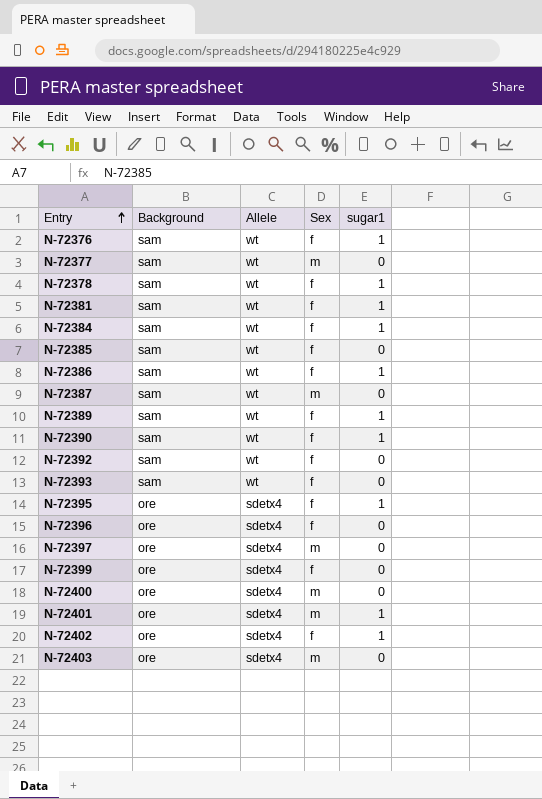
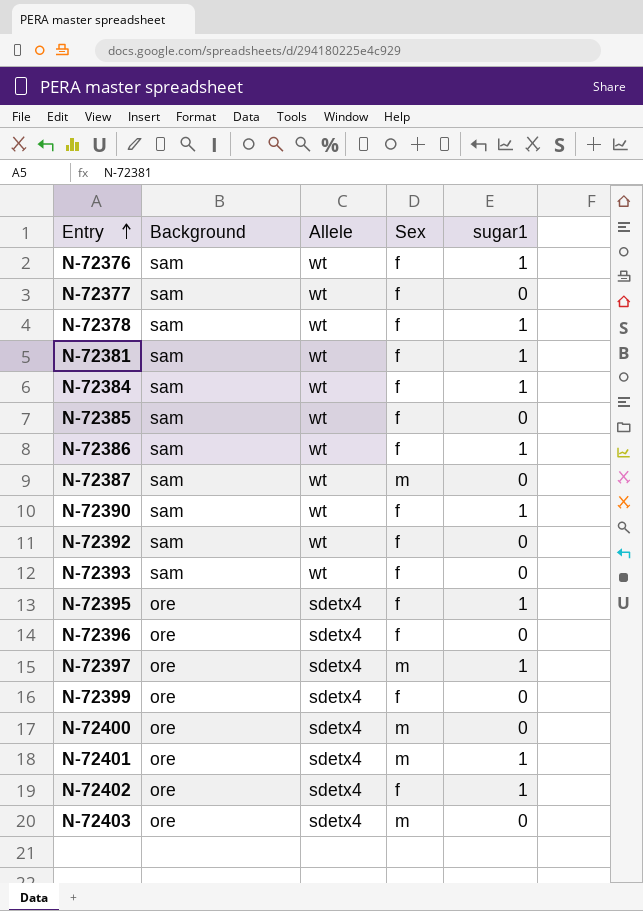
row N-72389: sam | wt | f | 1 -> none
N-72377 | Sex: m -> f
N-72397 | sugar1: 0 -> 1

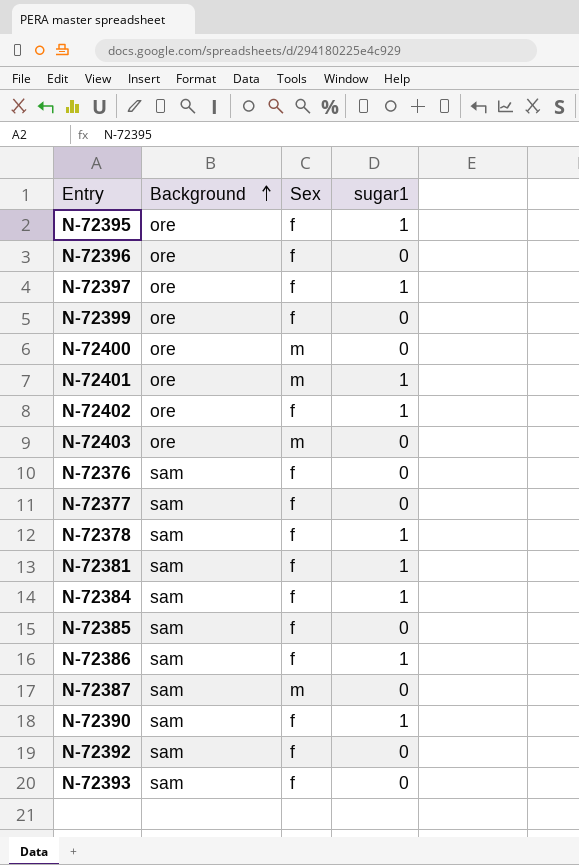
row order: Entry ascending -> Background ascending
column Allele | position: 3 -> none
N-72397 | Sex: m -> f
N-72376 | sugar1: 1 -> 0

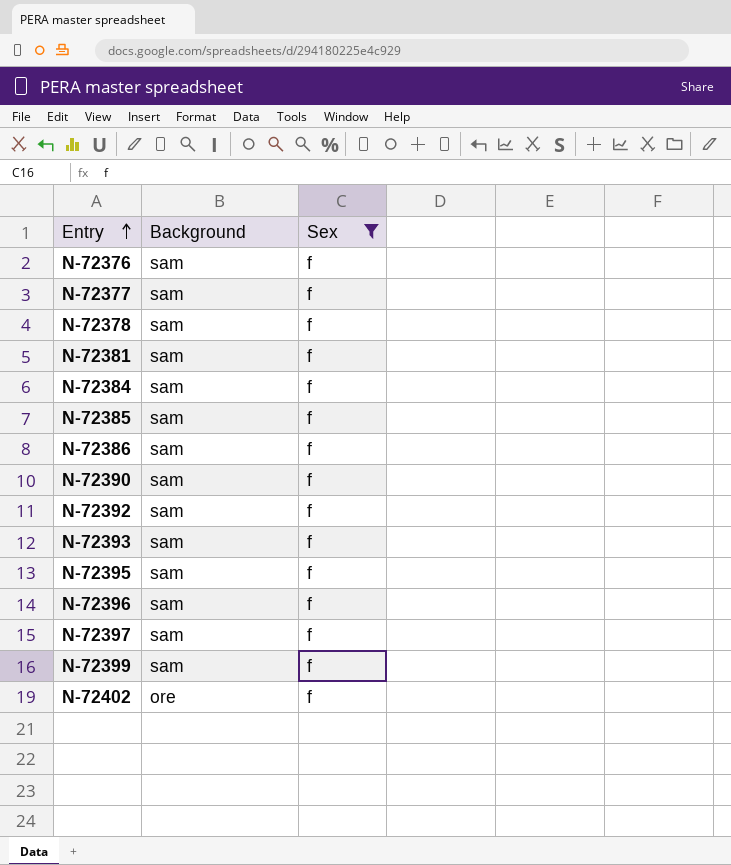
filter: none -> Sex = f
row order: Background ascending -> Entry ascending
column sugar1 | position: 4 -> none
N-72395 | Background: ore -> sam
N-72396 | Background: ore -> sam
N-72397 | Background: ore -> sam
N-72399 | Background: ore -> sam

